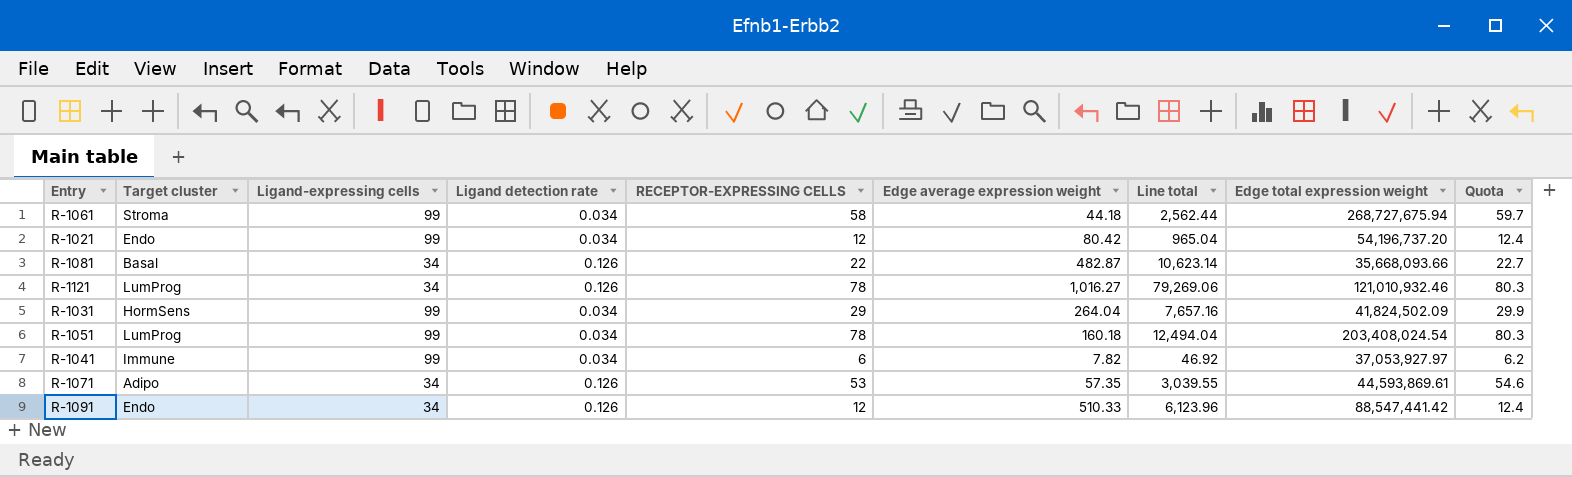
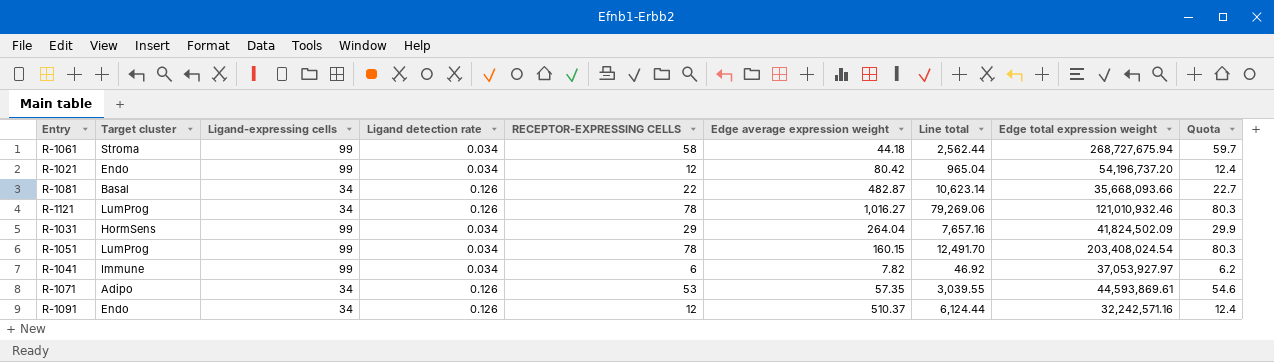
R-1051 | Edge average expression weight: 160.18 -> 160.15
R-1051 | Line total: 12,494.04 -> 12,491.70
R-1091 | Edge average expression weight: 510.33 -> 510.37
R-1091 | Line total: 6,123.96 -> 6,124.44
R-1091 | Edge total expression weight: 88,547,441.42 -> 32,242,571.16

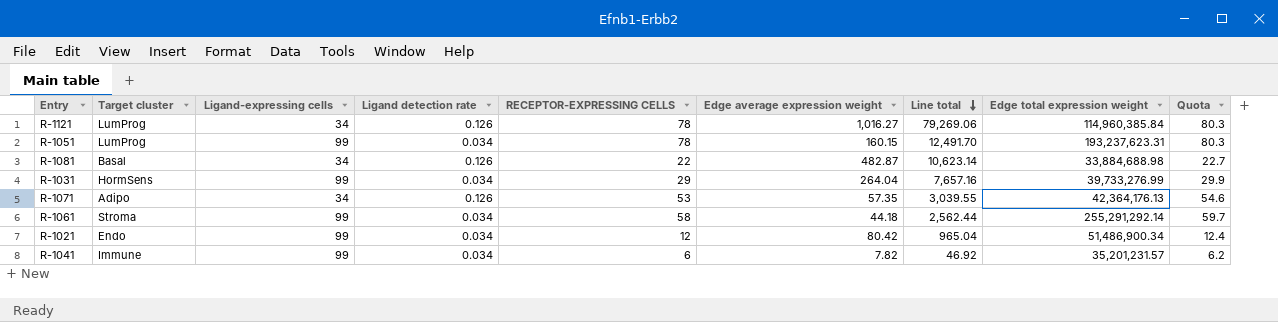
row order: none -> Line total descending
row R-1091: Endo | 34 | 0.126 | 12 | 510.37 | 6,124.44 | 32,242,571.16 | 12.4 -> none
R-1121 | Edge total expression weight: 121,010,932.46 -> 114,960,385.84
R-1051 | Edge total expression weight: 203,408,024.54 -> 193,237,623.31
R-1081 | Edge total expression weight: 35,668,093.66 -> 33,884,688.98
R-1031 | Edge total expression weight: 41,824,502.09 -> 39,733,276.99
R-1071 | Edge total expression weight: 44,593,869.61 -> 42,364,176.13
R-1061 | Edge total expression weight: 268,727,675.94 -> 255,291,292.14
R-1021 | Edge total expression weight: 54,196,737.20 -> 51,486,900.34
R-1041 | Edge total expression weight: 37,053,927.97 -> 35,201,231.57

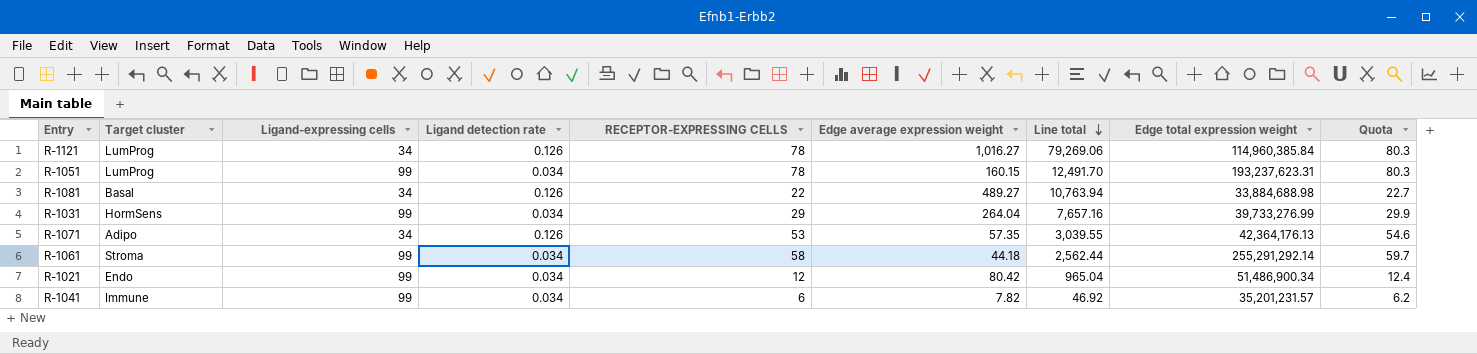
R-1081 | Edge average expression weight: 482.87 -> 489.27
R-1081 | Line total: 10,623.14 -> 10,763.94

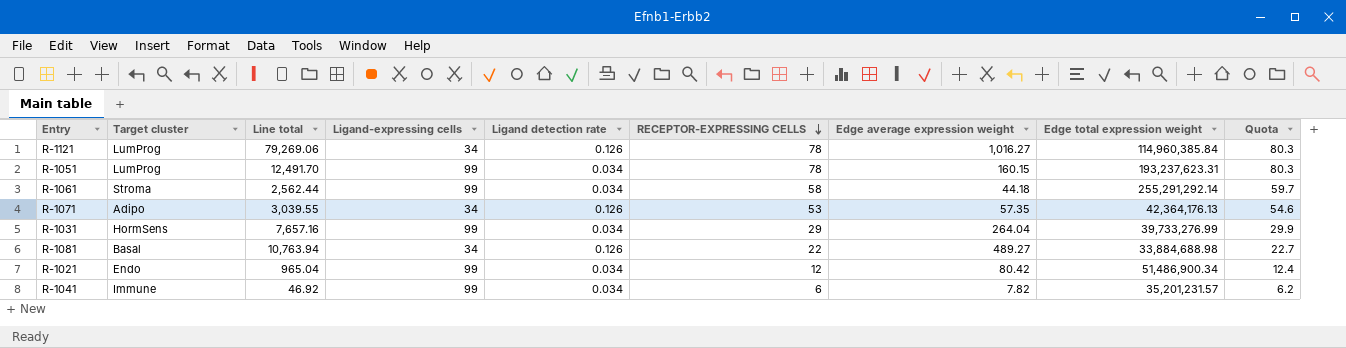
row order: Line total descending -> RECEPTOR-EXPRESSING CELLS descending
column Line total | position: 7 -> 3

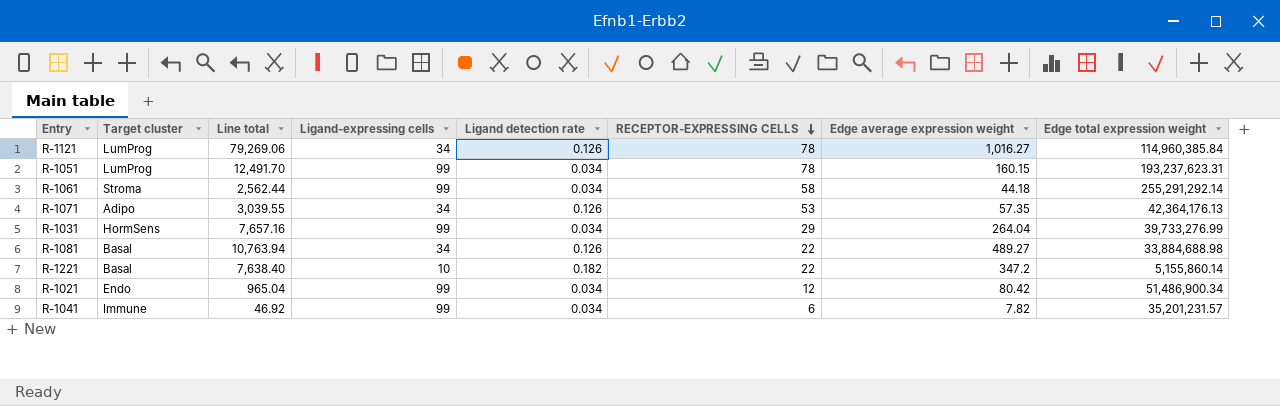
column Quota | formula: [RECEPTOR-EXPRESSING CELLS] * 1.03 -> none
row R-1221: none -> Basal | 7,638.40 | 10 | 0.182 | 22 | 347.2 | 5,155,860.14

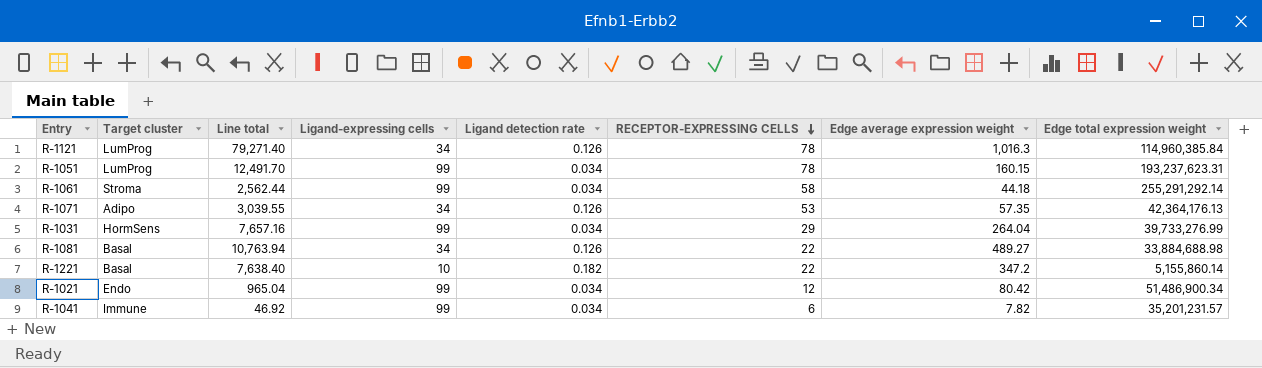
R-1121 | Line total: 79,269.06 -> 79,271.40
R-1121 | Edge average expression weight: 1,016.27 -> 1,016.3

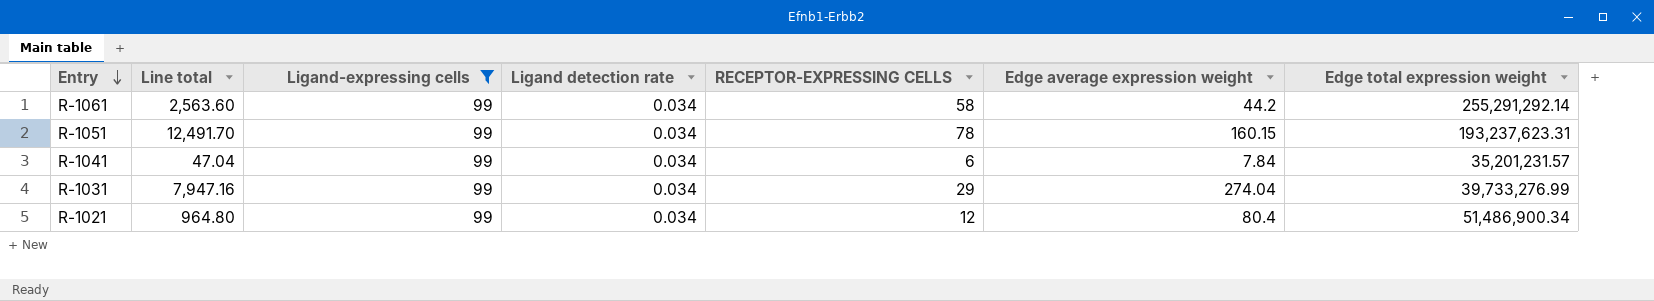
filter: none -> Ligand-expressing cells = 99
row order: RECEPTOR-EXPRESSING CELLS descending -> Entry descending
column Target cluster | position: 2 -> none
R-1061 | Line total: 2,562.44 -> 2,563.60
R-1061 | Edge average expression weight: 44.18 -> 44.2
R-1041 | Line total: 46.92 -> 47.04
R-1041 | Edge average expression weight: 7.82 -> 7.84
R-1031 | Line total: 7,657.16 -> 7,947.16
R-1031 | Edge average expression weight: 264.04 -> 274.04
R-1021 | Line total: 965.04 -> 964.80
R-1021 | Edge average expression weight: 80.42 -> 80.4

